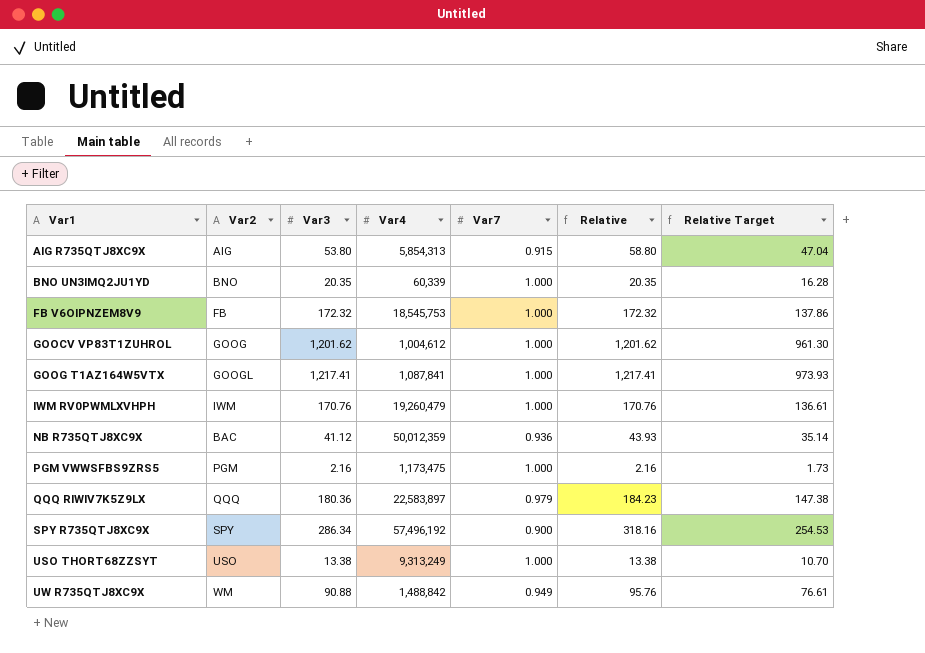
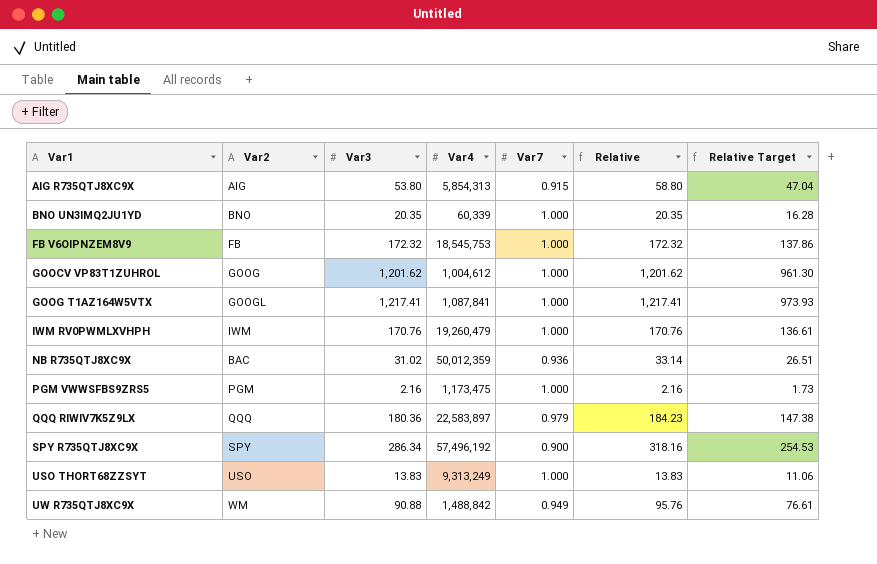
NB R735QTJ8XC9X | Var3: 41.12 -> 31.02
NB R735QTJ8XC9X | Relative: 43.93 -> 33.14
NB R735QTJ8XC9X | Relative Target: 35.14 -> 26.51
USO THORT68ZZSYT | Var3: 13.38 -> 13.83
USO THORT68ZZSYT | Relative: 13.38 -> 13.83
USO THORT68ZZSYT | Relative Target: 10.70 -> 11.06

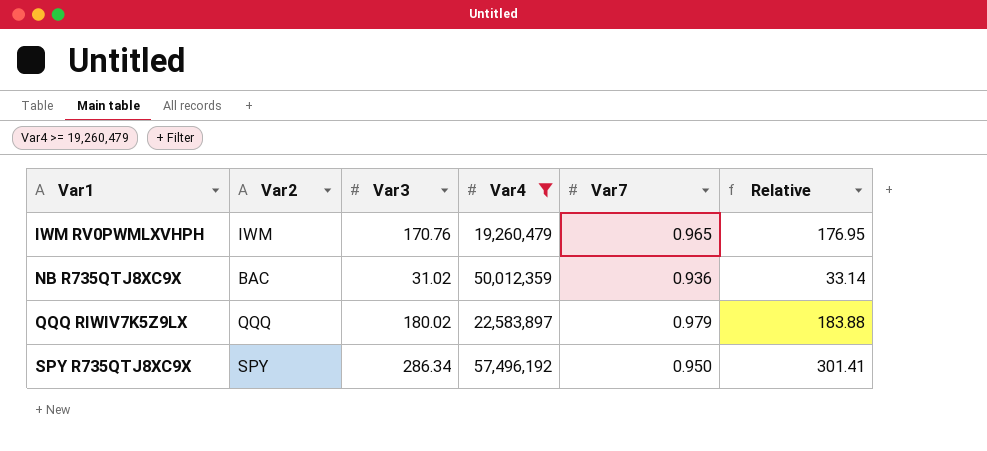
filter: none -> Var4 >= 19,260,479
column Relative Target | formula: [Relative] * 0.8 -> none
IWM RV0PWMLXVHPH | Var7: 1.000 -> 0.965
IWM RV0PWMLXVHPH | Relative: 170.76 -> 176.95
QQQ RIWIV7K5Z9LX | Var3: 180.36 -> 180.02
QQQ RIWIV7K5Z9LX | Relative: 184.23 -> 183.88
SPY R735QTJ8XC9X | Var7: 0.900 -> 0.950
SPY R735QTJ8XC9X | Relative: 318.16 -> 301.41

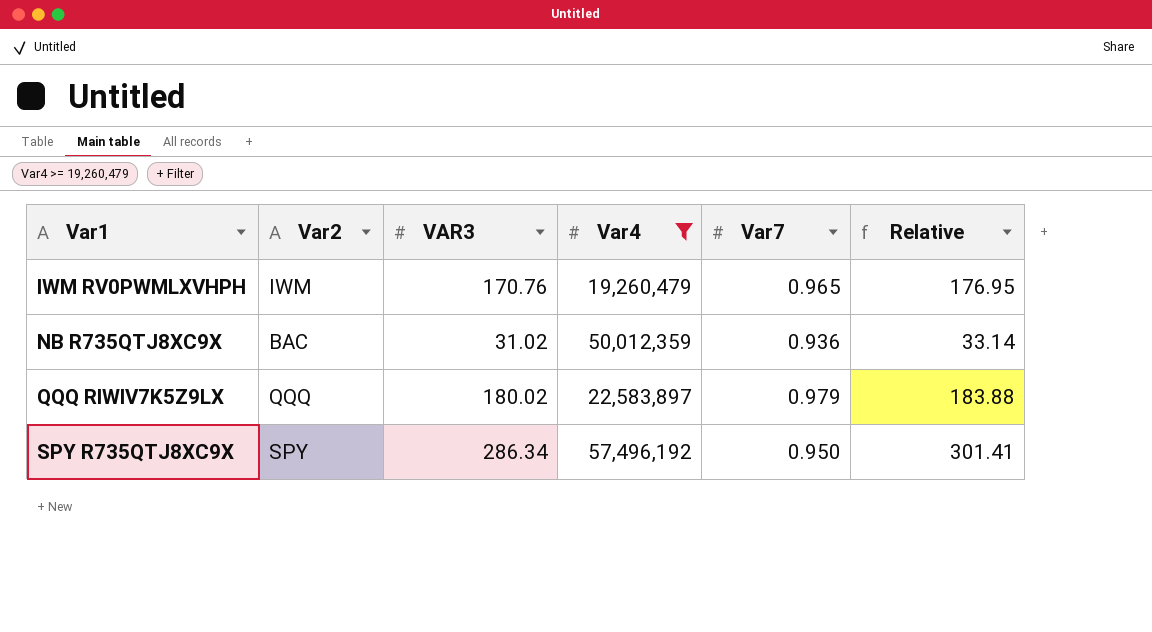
column name: Var3 -> VAR3

